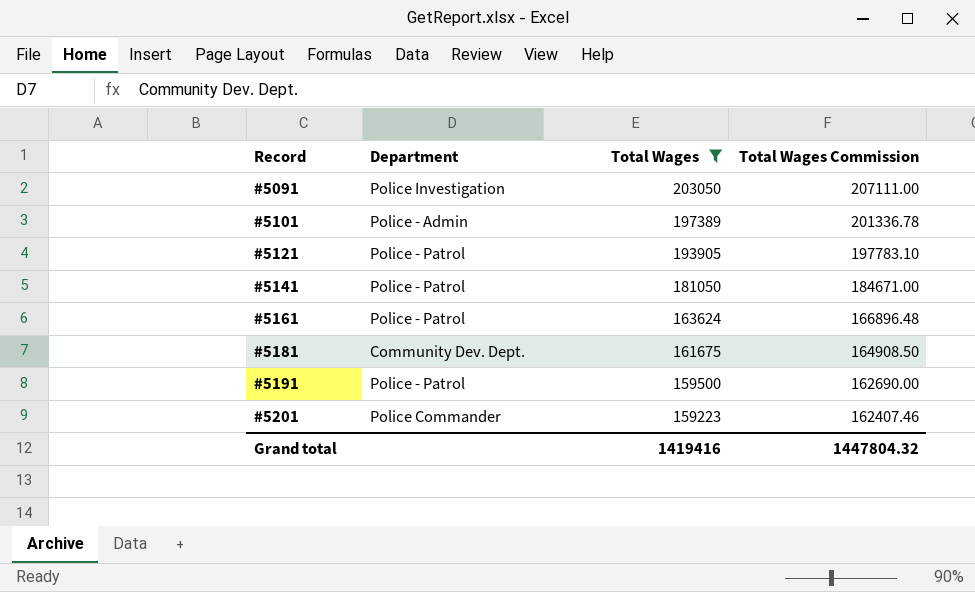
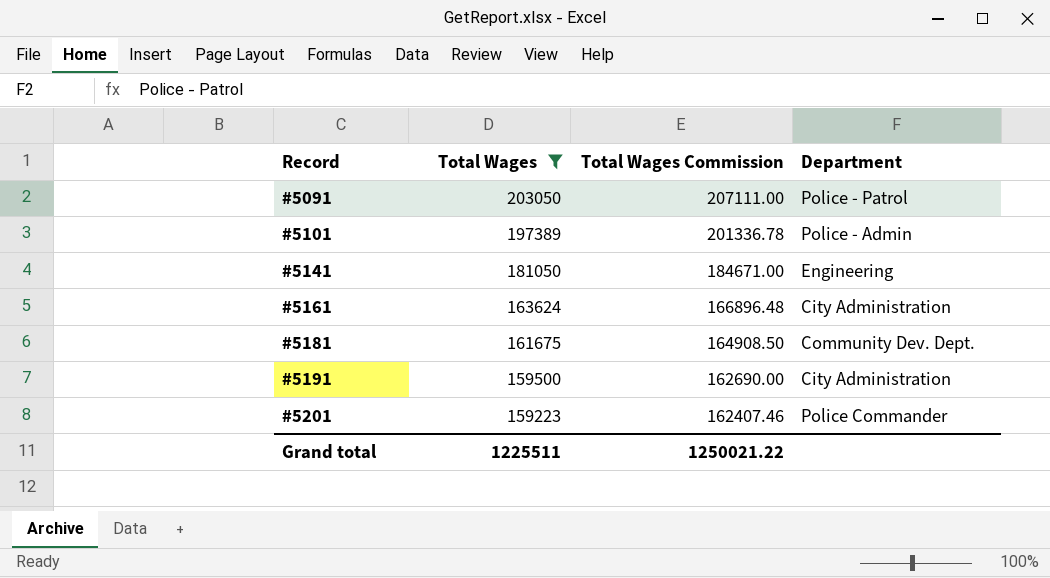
column Department | position: 2 -> 4
row #5121: Police - Patrol | 193905 | 197783.10 -> none
#5091 | Department: Police Investigation -> Police - Patrol
#5141 | Department: Police - Patrol -> Engineering
#5161 | Department: Police - Patrol -> City Administration
#5191 | Department: Police - Patrol -> City Administration
Grand total | Total Wages: 1419416 -> 1225511
Grand total | Total Wages Commission: 1447804.32 -> 1250021.22

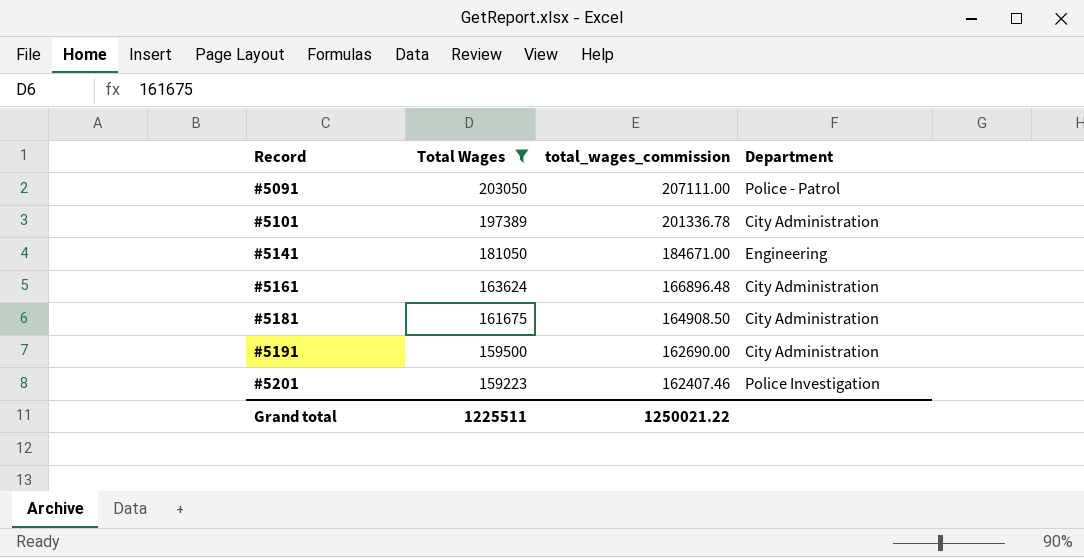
column name: Total Wages Commission -> total_wages_commission
#5101 | Department: Police - Admin -> City Administration
#5181 | Department: Community Dev. Dept. -> City Administration
#5201 | Department: Police Commander -> Police Investigation

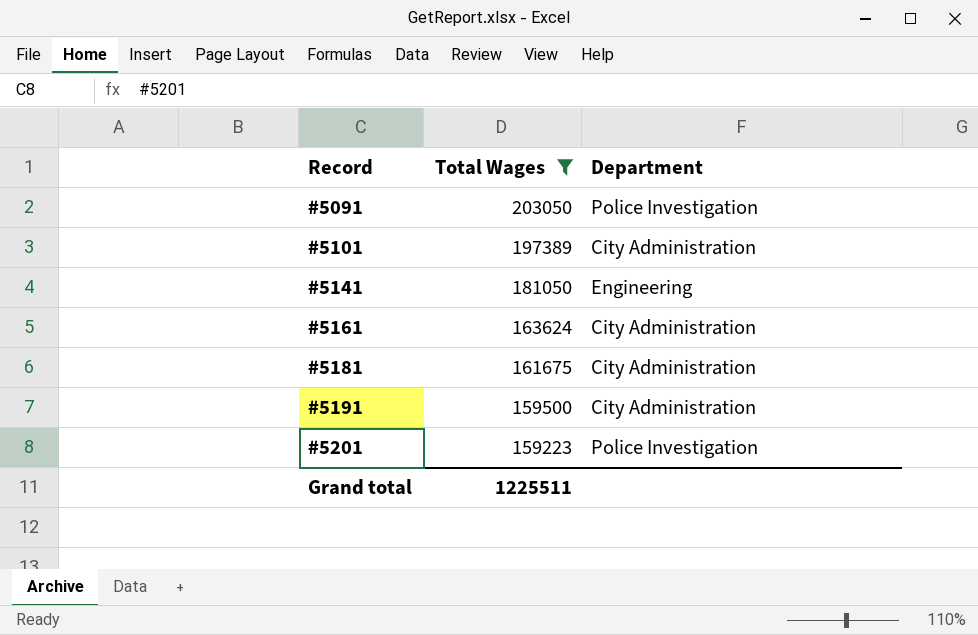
column total_wages_commission | formula: [Total Wages] * 1.02 -> none
#5091 | Department: Police - Patrol -> Police Investigation

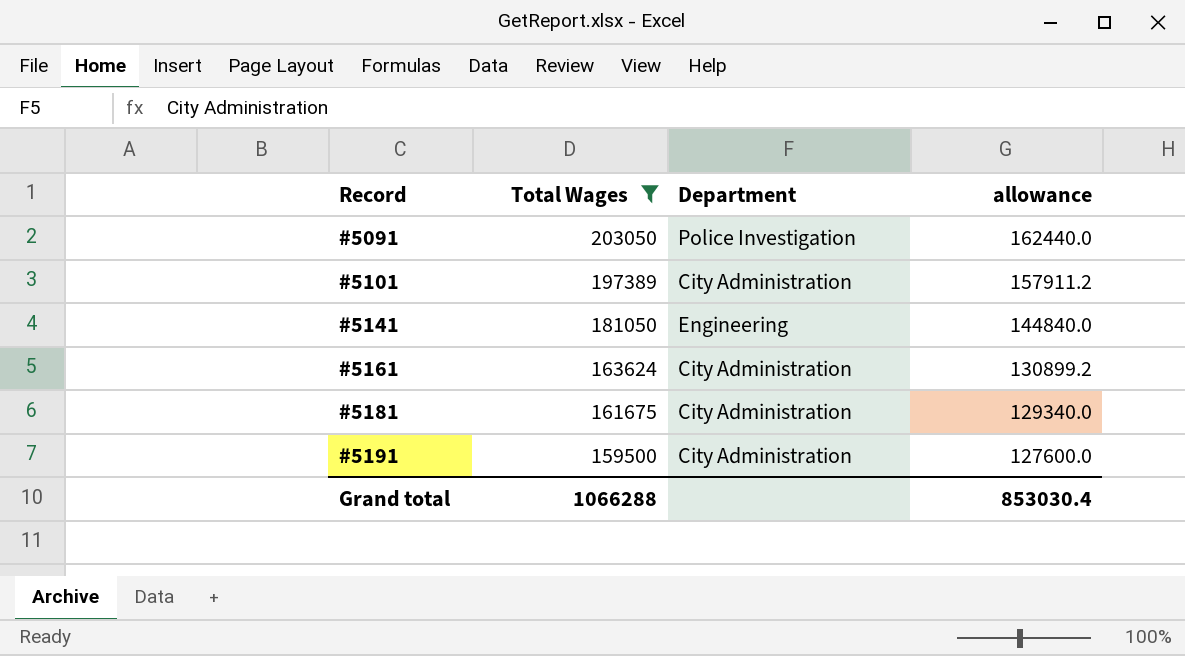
column allowance | formula: none -> [Total Wages] * 0.8
row #5201: 159223 | Police Investigation -> none
Grand total | Total Wages: 1225511 -> 1066288

